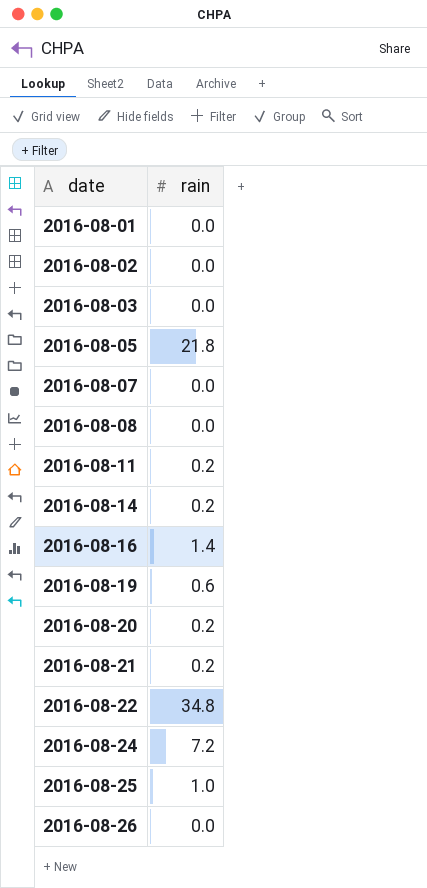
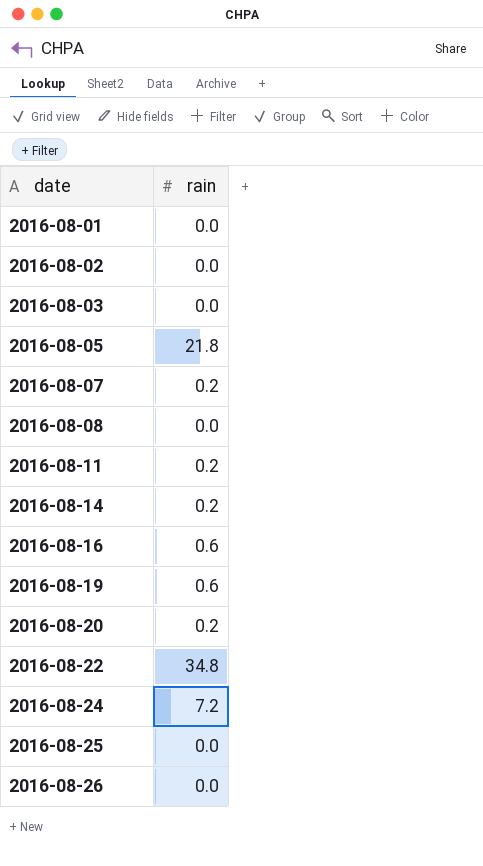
row 2016-08-21: 0.2 -> none
2016-08-07 | rain: 0.0 -> 0.2
2016-08-16 | rain: 1.4 -> 0.6
2016-08-25 | rain: 1.0 -> 0.0

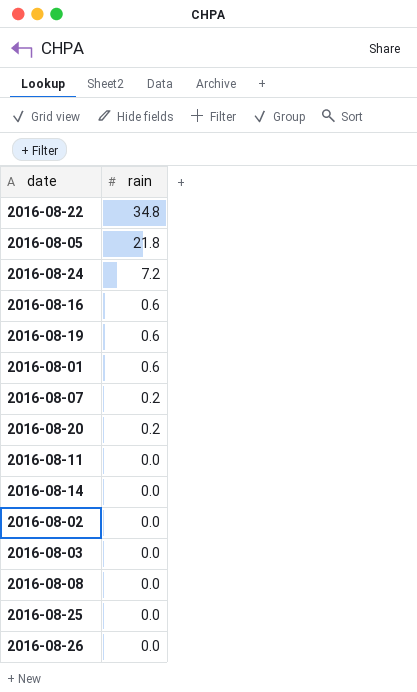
row order: date ascending -> rain descending
2016-08-01 | rain: 0.0 -> 0.6
2016-08-11 | rain: 0.2 -> 0.0
2016-08-14 | rain: 0.2 -> 0.0

